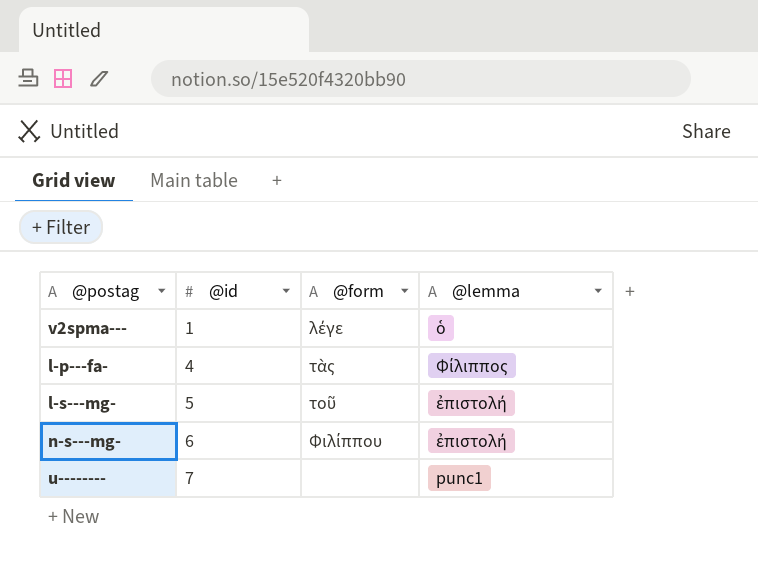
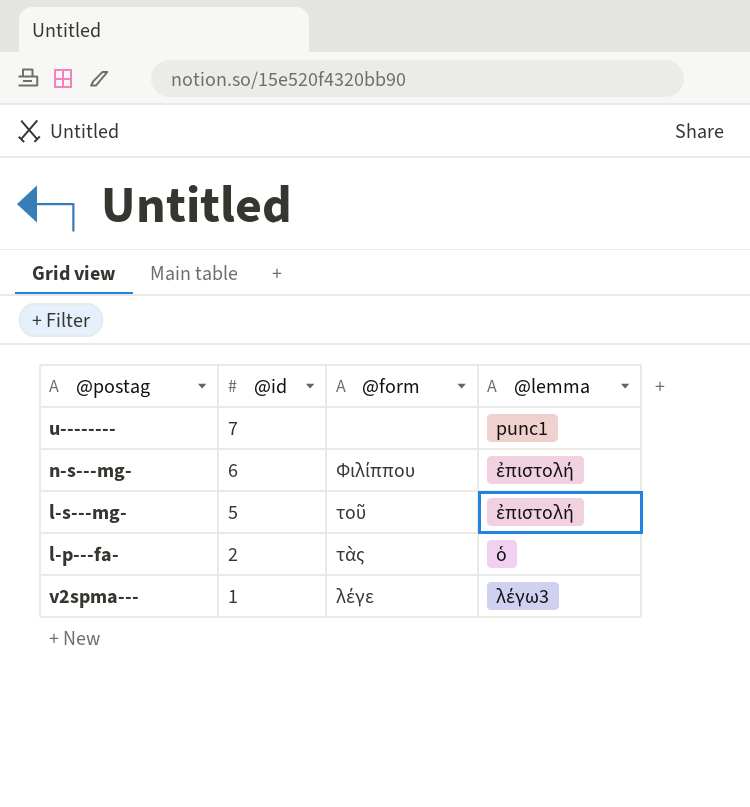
row order: @id ascending -> @id descending
l-p---fa- | @id: 4 -> 2
l-p---fa- | @lemma: Φίλιππος -> ὁ
v2spma--- | @lemma: ὁ -> λέγω3

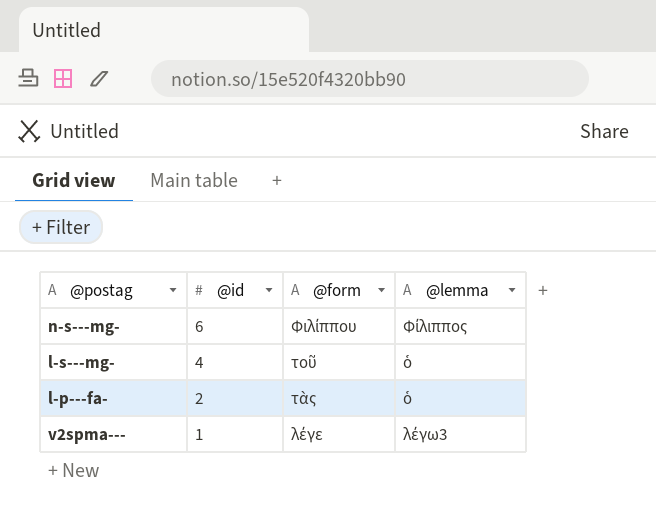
row u--------: 7 | none | punc1 -> none
n-s---mg- | @lemma: ἐπιστολή -> Φίλιππος
l-s---mg- | @id: 5 -> 4
l-s---mg- | @lemma: ἐπιστολή -> ὁ

